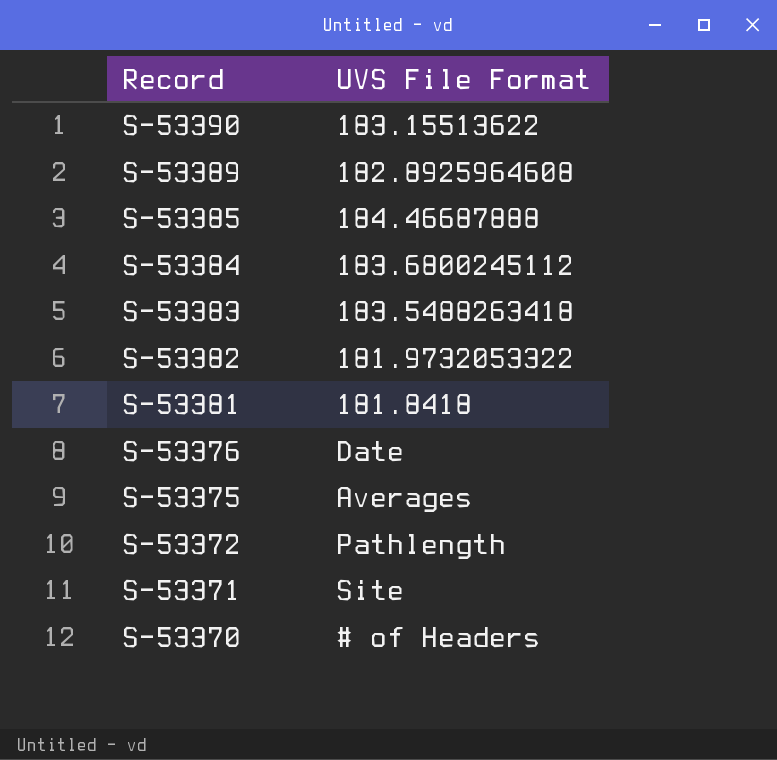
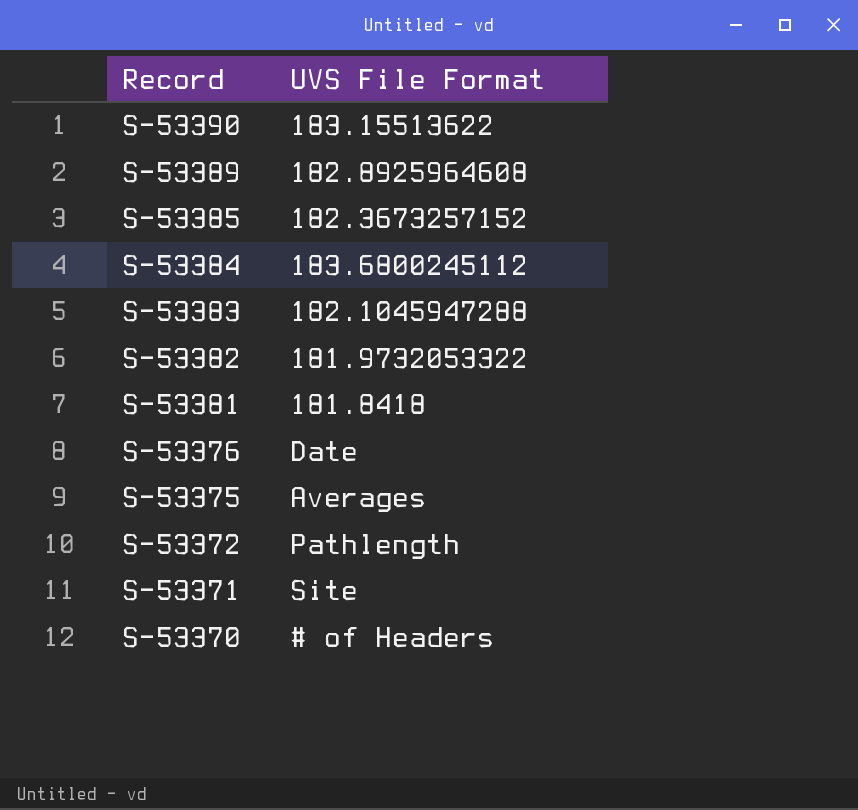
S-53385 | UVS File Format: 184.46687888 -> 182.3673257152
S-53383 | UVS File Format: 183.5488263418 -> 182.1045947288

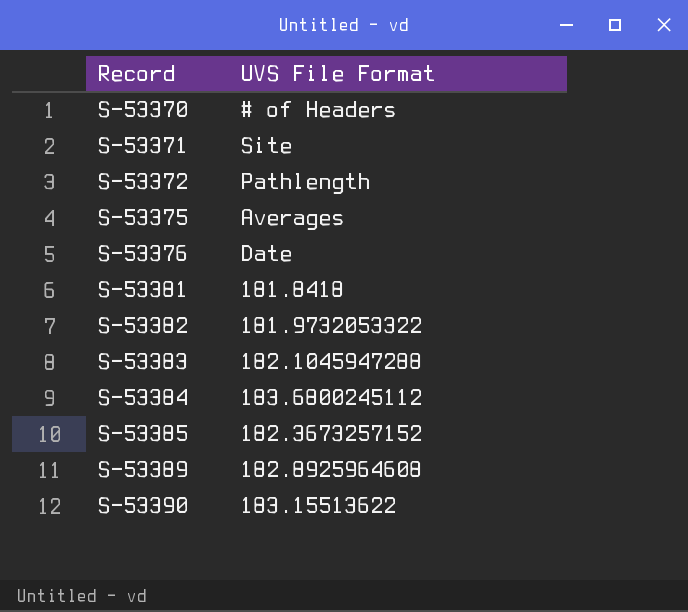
row order: Record descending -> Record ascending

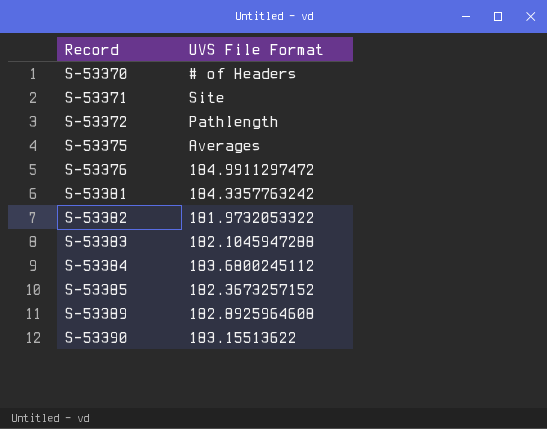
S-53376 | UVS File Format: Date -> 184.9911297472
S-53381 | UVS File Format: 181.8418 -> 184.3357763242

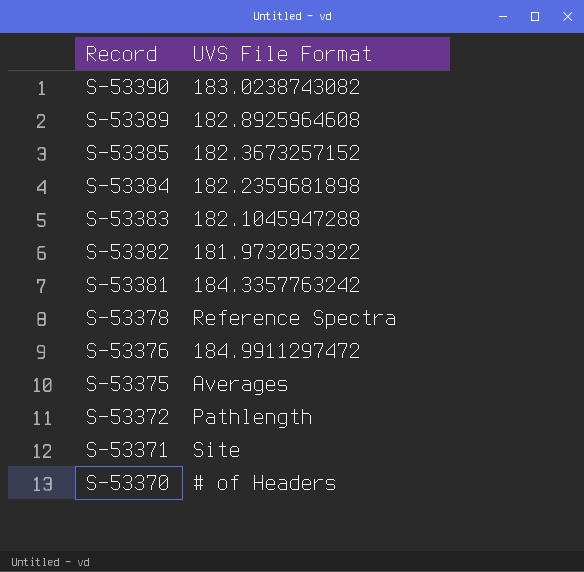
row order: Record ascending -> Record descending
S-53390 | UVS File Format: 183.15513622 -> 183.0238743082
S-53384 | UVS File Format: 183.6800245112 -> 182.2359681898
row S-53378: none -> Reference Spectra

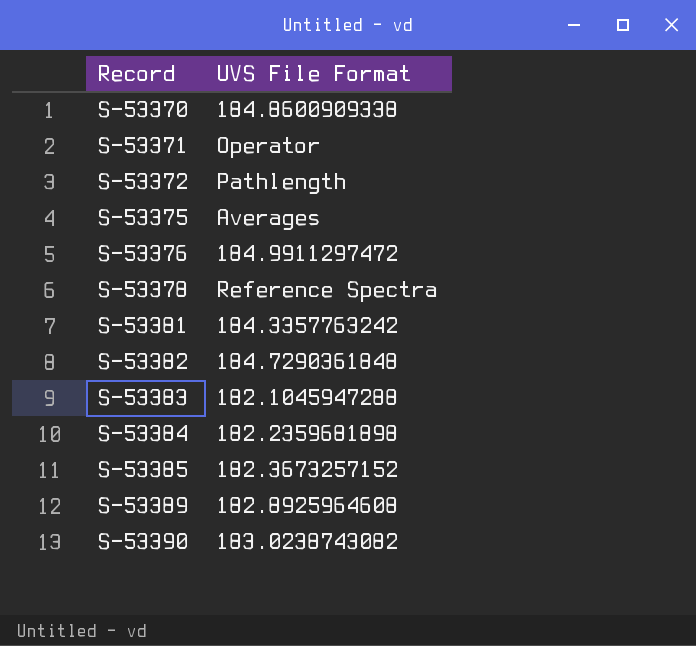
row order: Record descending -> Record ascending
S-53370 | UVS File Format: # of Headers -> 184.8600909338
S-53371 | UVS File Format: Site -> Operator
S-53382 | UVS File Format: 181.9732053322 -> 184.7290361848

